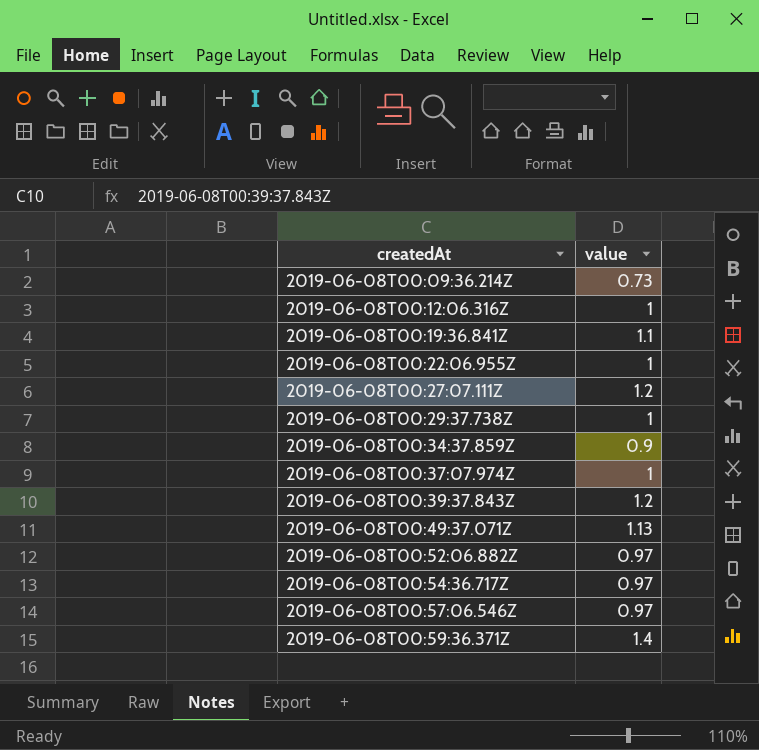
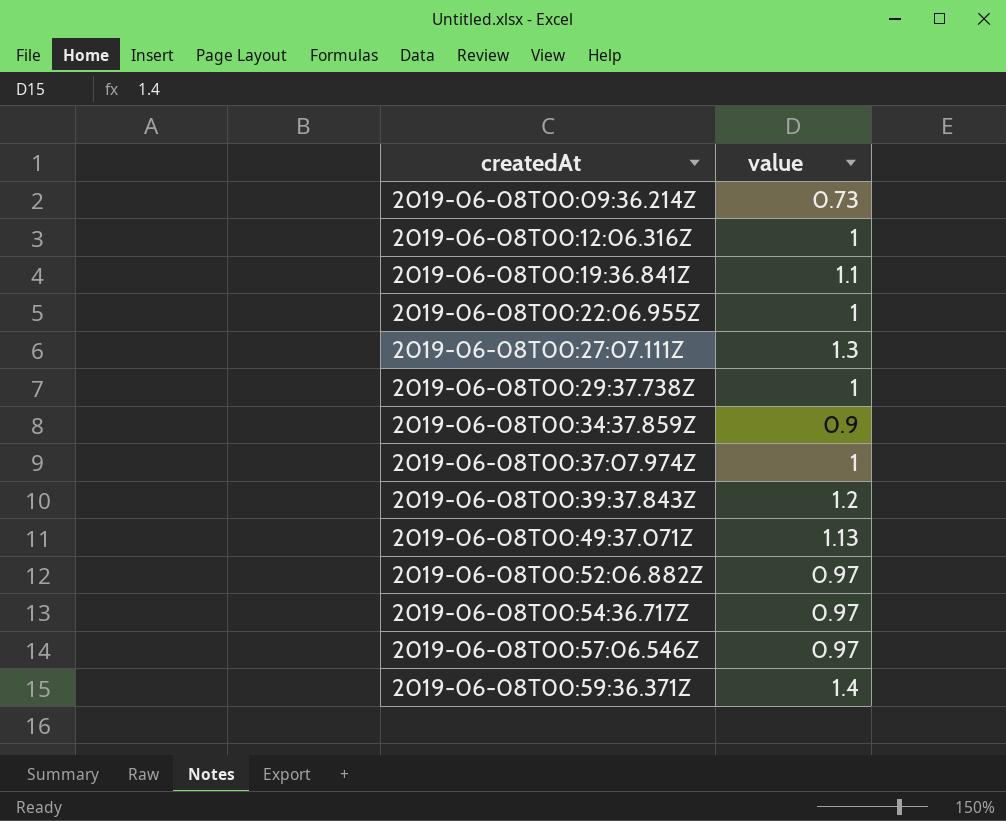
2019-06-08T00:27:07.111Z | value: 1.2 -> 1.3

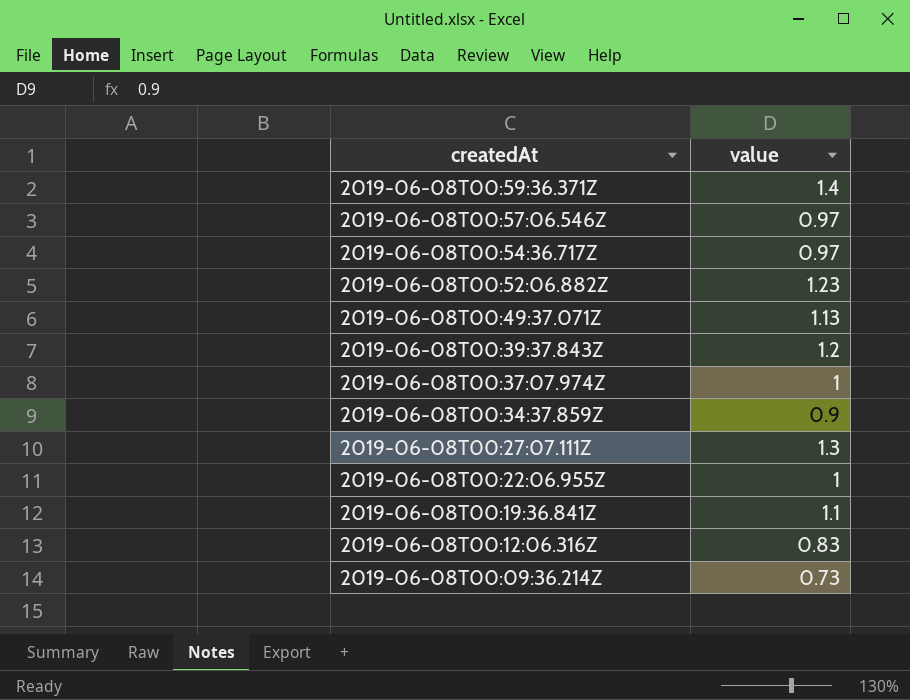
row order: createdAt ascending -> createdAt descending
row 2019-06-08T00:29:37.738Z: 1 -> none
2019-06-08T00:52:06.882Z | value: 0.97 -> 1.23
2019-06-08T00:12:06.316Z | value: 1 -> 0.83

